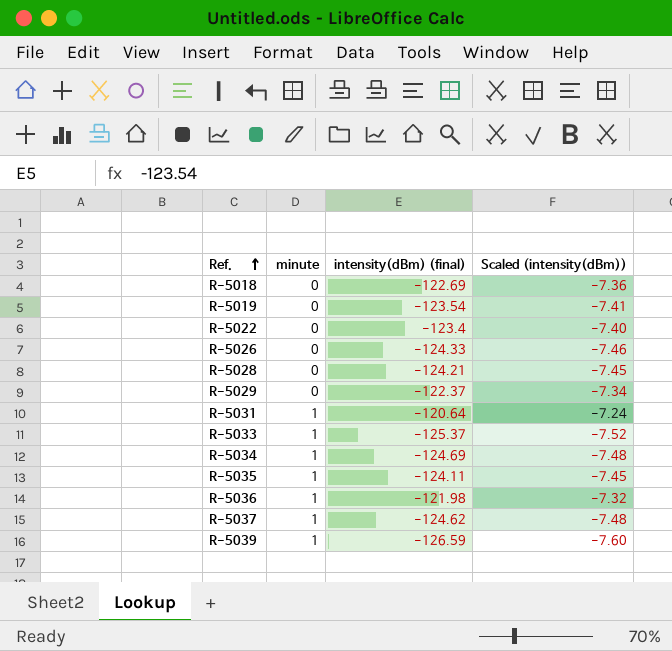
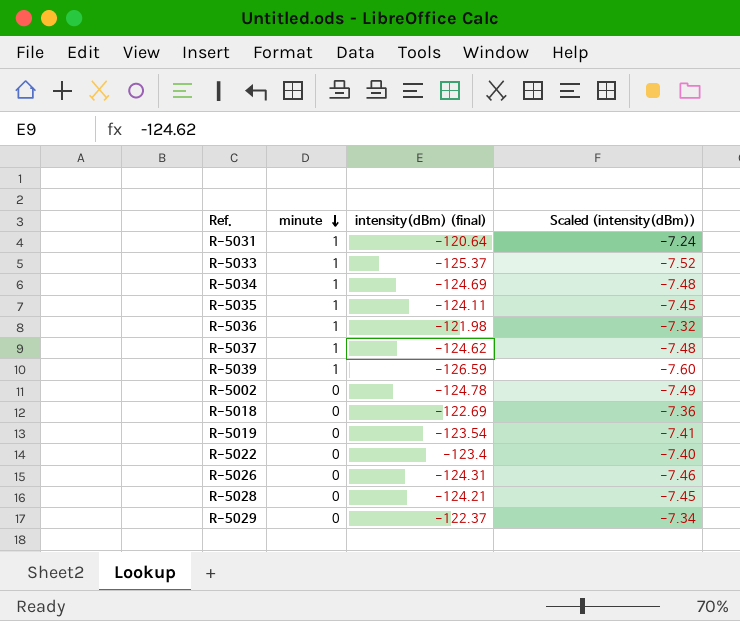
row order: Ref. ascending -> minute descending
row R-5002: none -> 0 | -124.78 | -7.49
R-5026 | intensity(dBm) (final): -124.33 -> -124.31

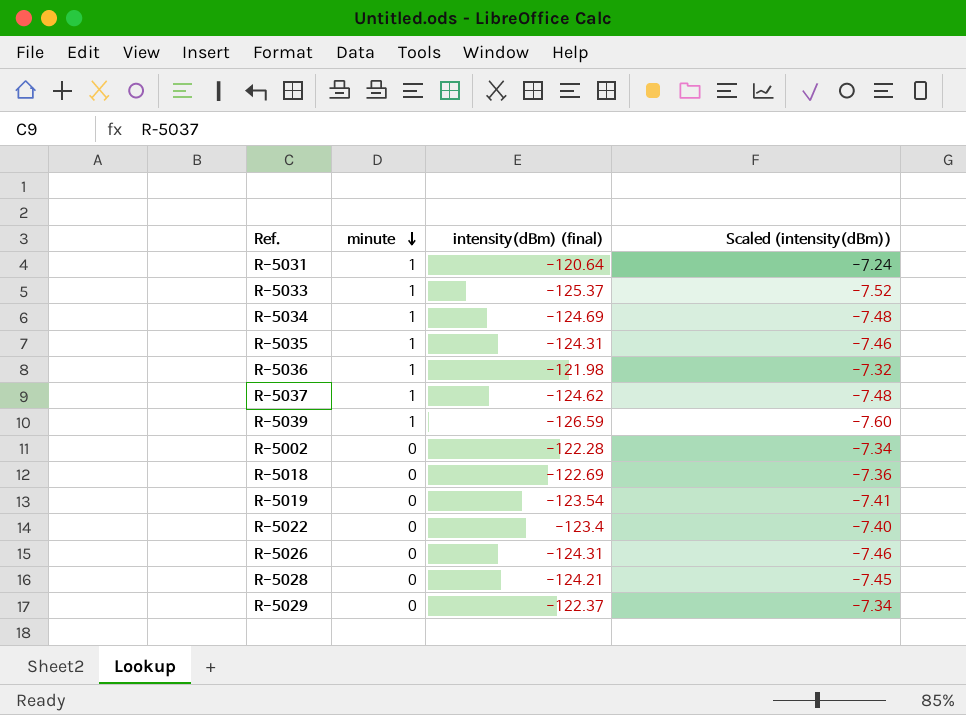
R-5035 | intensity(dBm) (final): -124.11 -> -124.31
R-5035 | Scaled (intensity(dBm)): -7.45 -> -7.46
R-5002 | intensity(dBm) (final): -124.78 -> -122.28
R-5002 | Scaled (intensity(dBm)): -7.49 -> -7.34

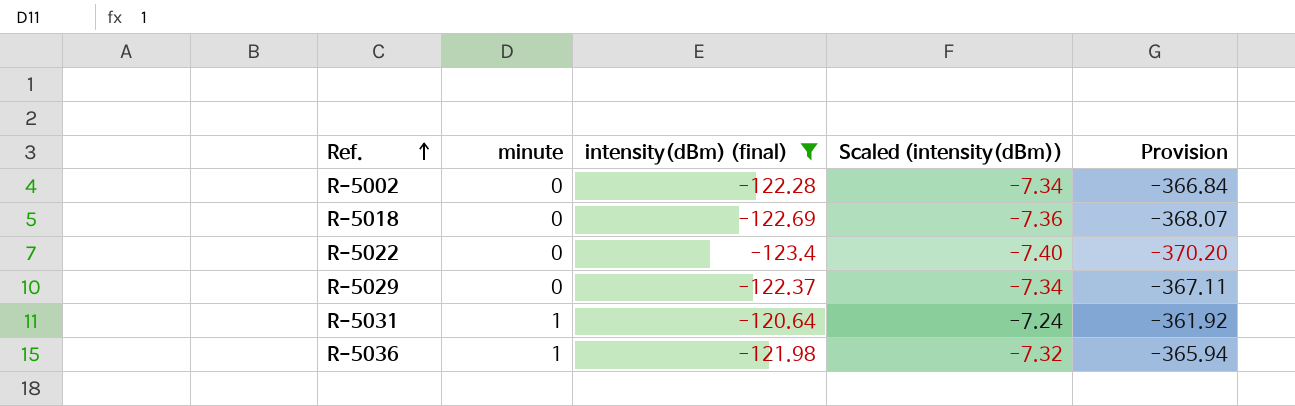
filter: none -> intensity(dBm) (final) >= -123.4
row order: minute descending -> Ref. ascending
column Provision | formula: none -> [intensity(dBm) (final)] * 3

